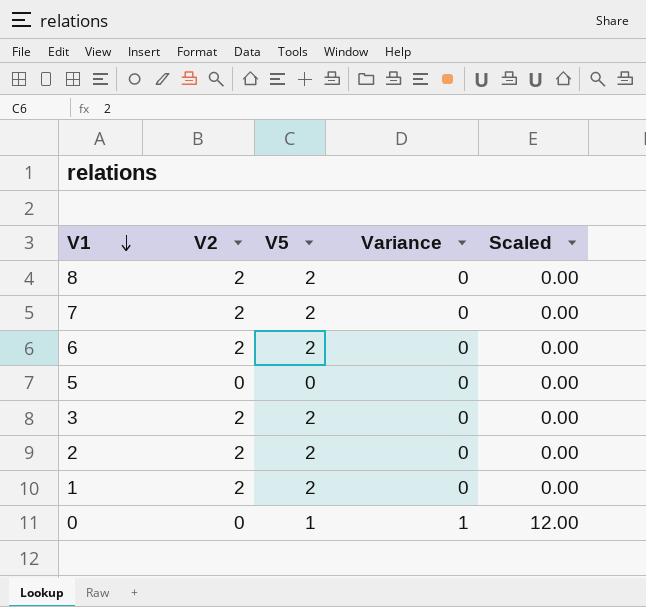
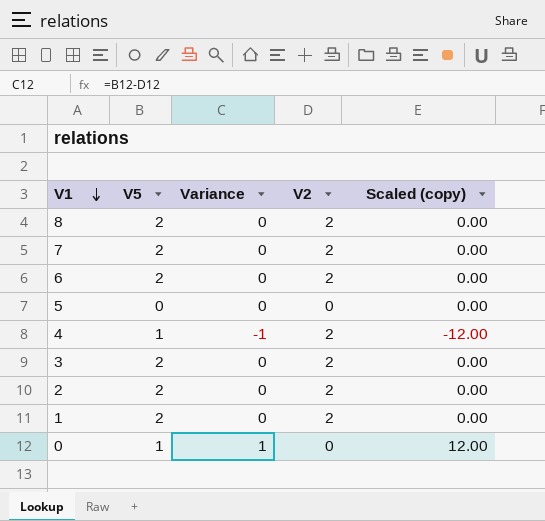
column V2 | position: 2 -> 4
column name: Scaled -> Scaled (copy)
row 4: none -> 1 | -1 | 2 | -12.00

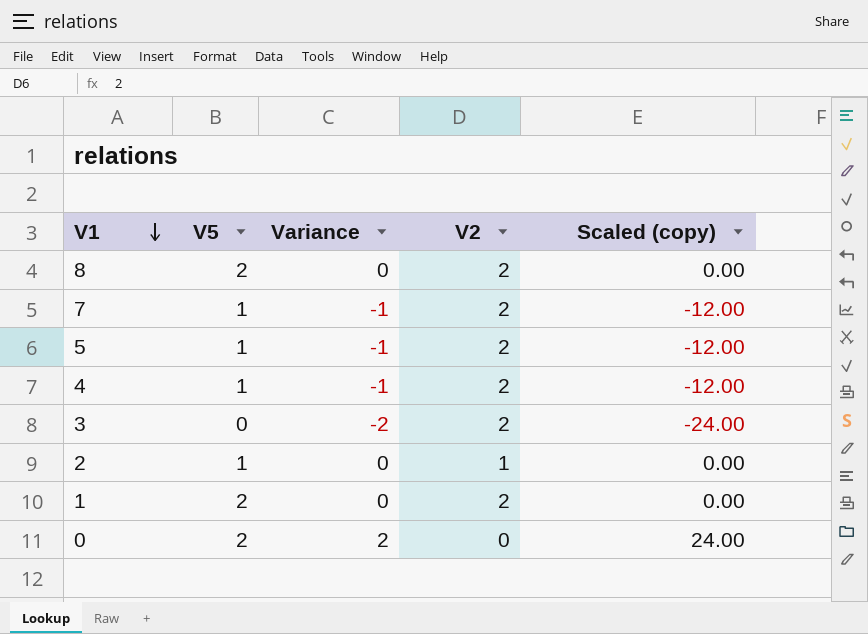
row 6: 2 | 0 | 2 | 0.00 -> none
7 | V5: 2 -> 1
7 | Variance: 0 -> -1
7 | Scaled (copy): 0.00 -> -12.00
5 | V5: 0 -> 1
5 | Variance: 0 -> -1
5 | V2: 0 -> 2
5 | Scaled (copy): 0.00 -> -12.00
3 | V5: 2 -> 0
3 | Variance: 0 -> -2
3 | Scaled (copy): 0.00 -> -24.00
2 | V5: 2 -> 1
2 | V2: 2 -> 1
0 | V5: 1 -> 2
0 | Variance: 1 -> 2
0 | Scaled (copy): 12.00 -> 24.00

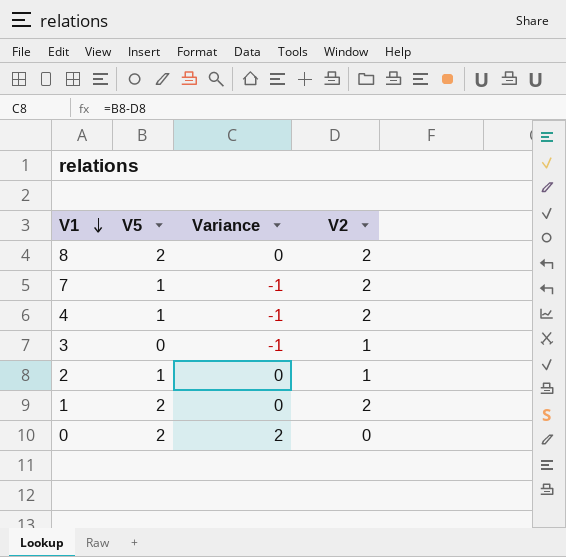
column Scaled (copy) | formula: [Variance] * 12 -> none
row 5: 1 | -1 | 2 | -12.00 -> none
3 | Variance: -2 -> -1
3 | V2: 2 -> 1

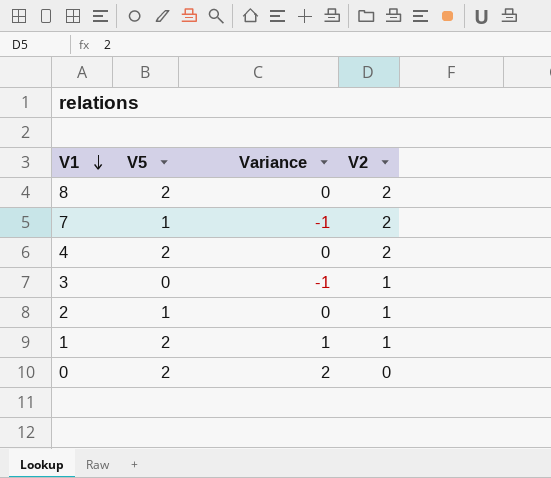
4 | V5: 1 -> 2
4 | Variance: -1 -> 0
1 | Variance: 0 -> 1
1 | V2: 2 -> 1

